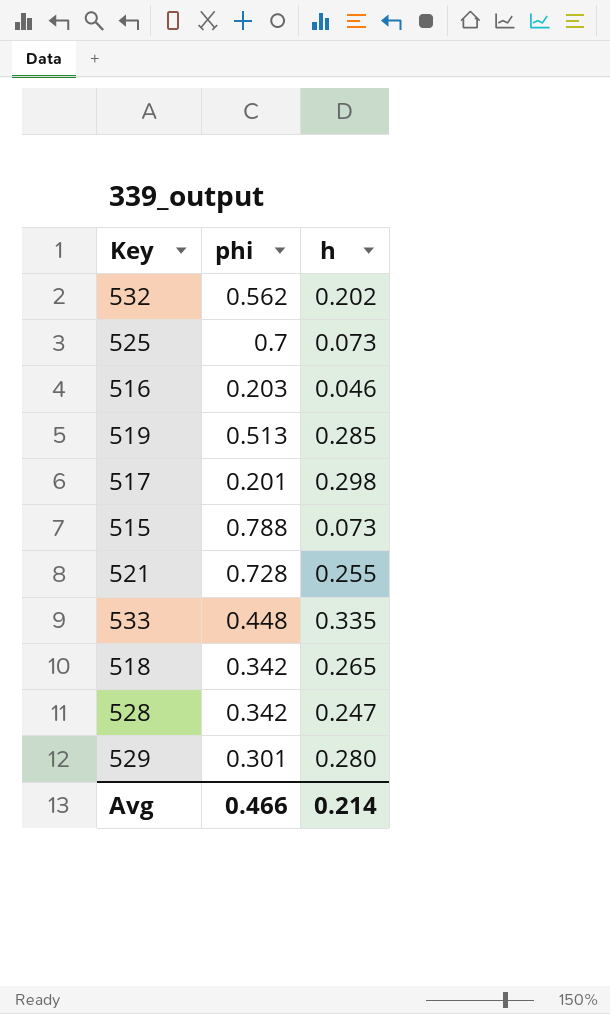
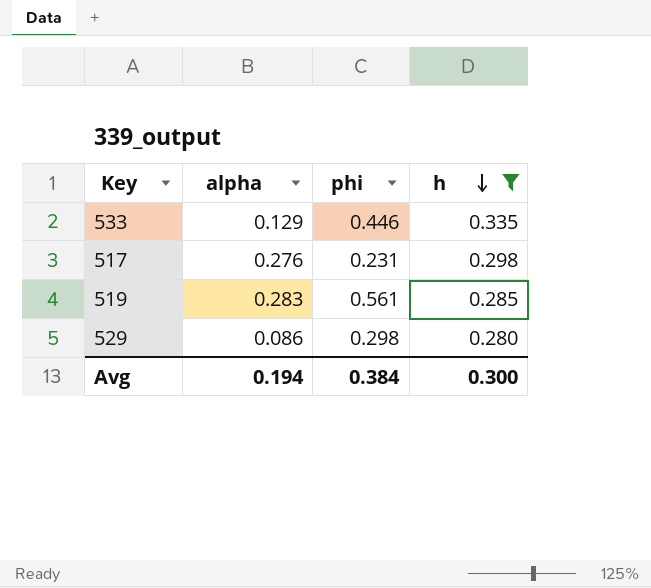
filter: none -> h >= 0.280
row order: none -> h descending
column alpha | position: none -> 2
533 | phi: 0.448 -> 0.446
517 | phi: 0.201 -> 0.231
519 | phi: 0.513 -> 0.561
529 | phi: 0.301 -> 0.298
Avg | phi: 0.466 -> 0.384
Avg | h: 0.214 -> 0.300

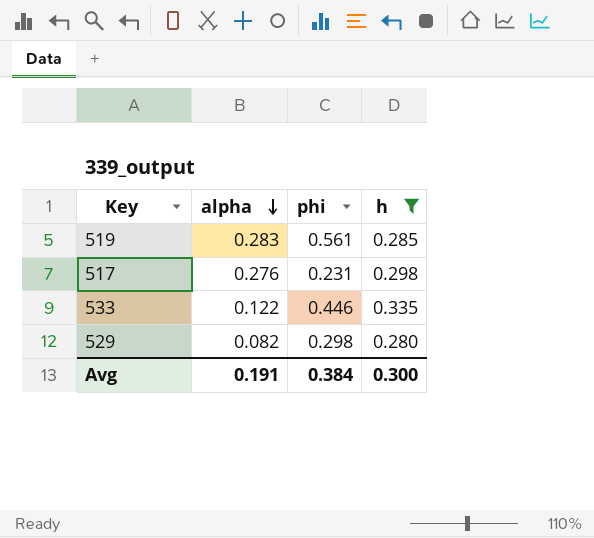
row order: h descending -> alpha descending
533 | alpha: 0.129 -> 0.122
529 | alpha: 0.086 -> 0.082
Avg | alpha: 0.194 -> 0.191

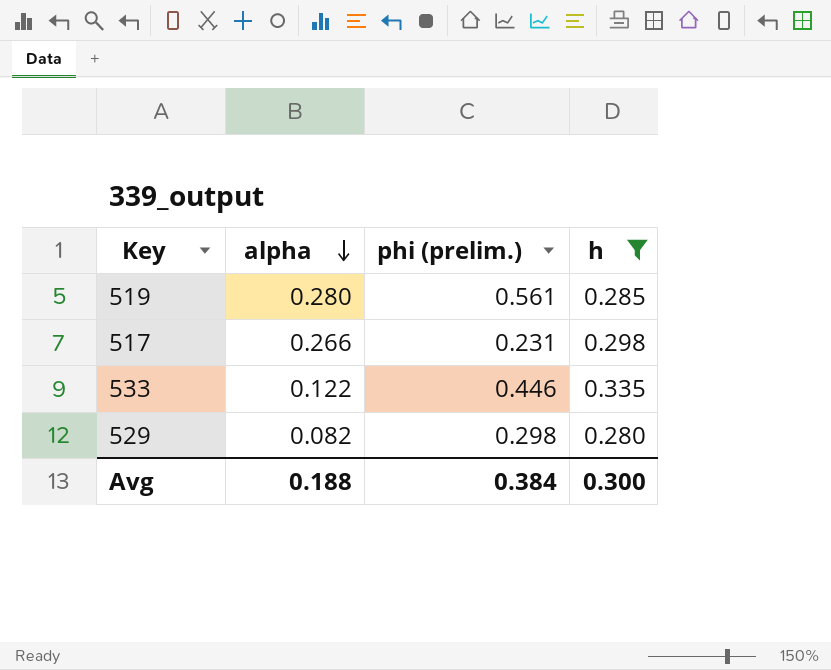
column name: phi -> phi (prelim.)
519 | alpha: 0.283 -> 0.280
517 | alpha: 0.276 -> 0.266
Avg | alpha: 0.191 -> 0.188

